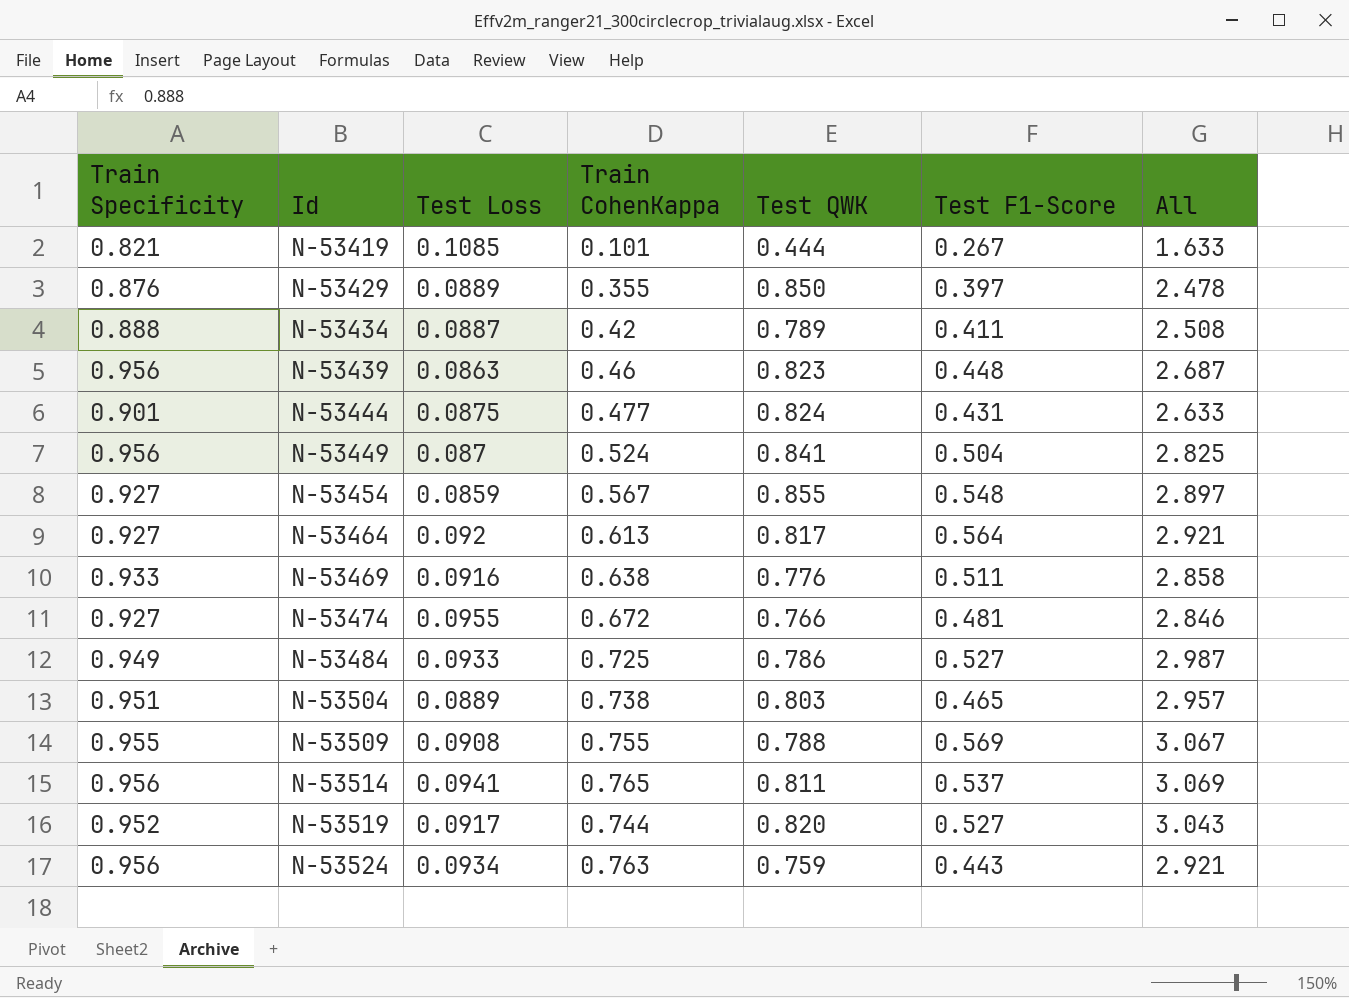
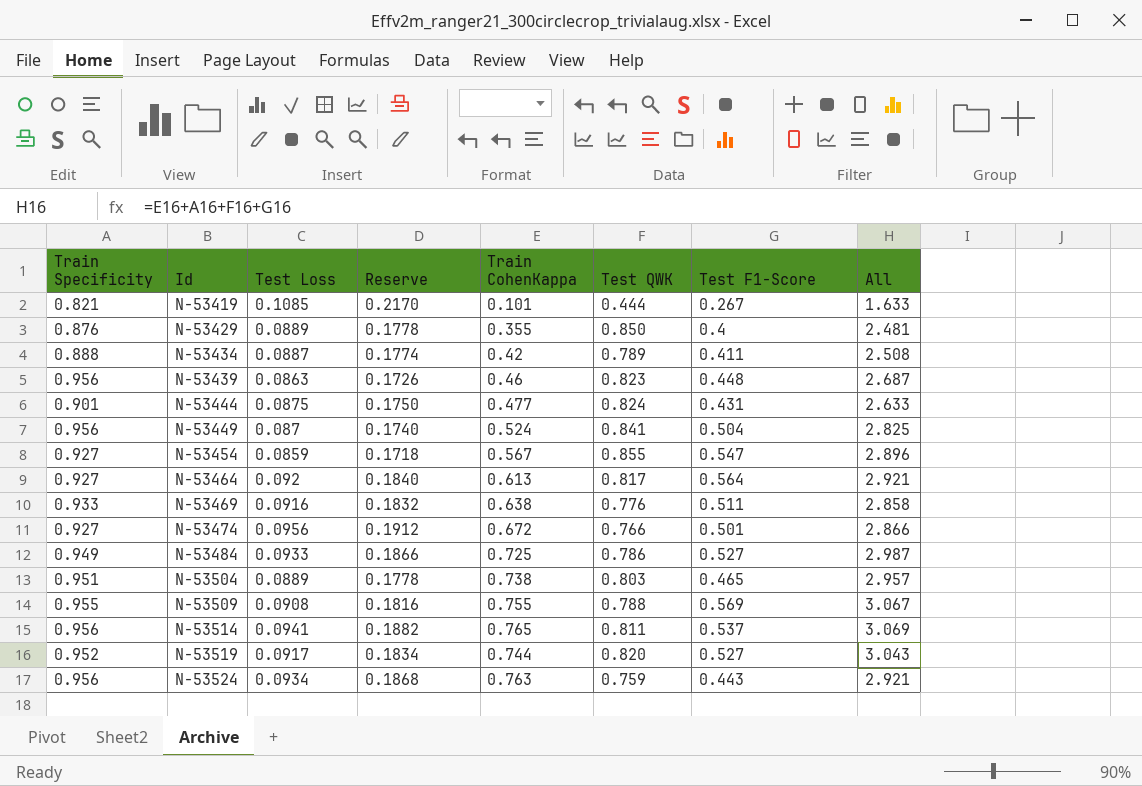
column Reserve | formula: none -> [Test Loss] * 2
N-53429 | Test F1-Score: 0.397 -> 0.4
N-53429 | All: 2.478 -> 2.481
N-53454 | Test F1-Score: 0.548 -> 0.547
N-53454 | All: 2.897 -> 2.896
N-53474 | Test Loss: 0.0955 -> 0.0956
N-53474 | Test F1-Score: 0.481 -> 0.501
N-53474 | All: 2.846 -> 2.866

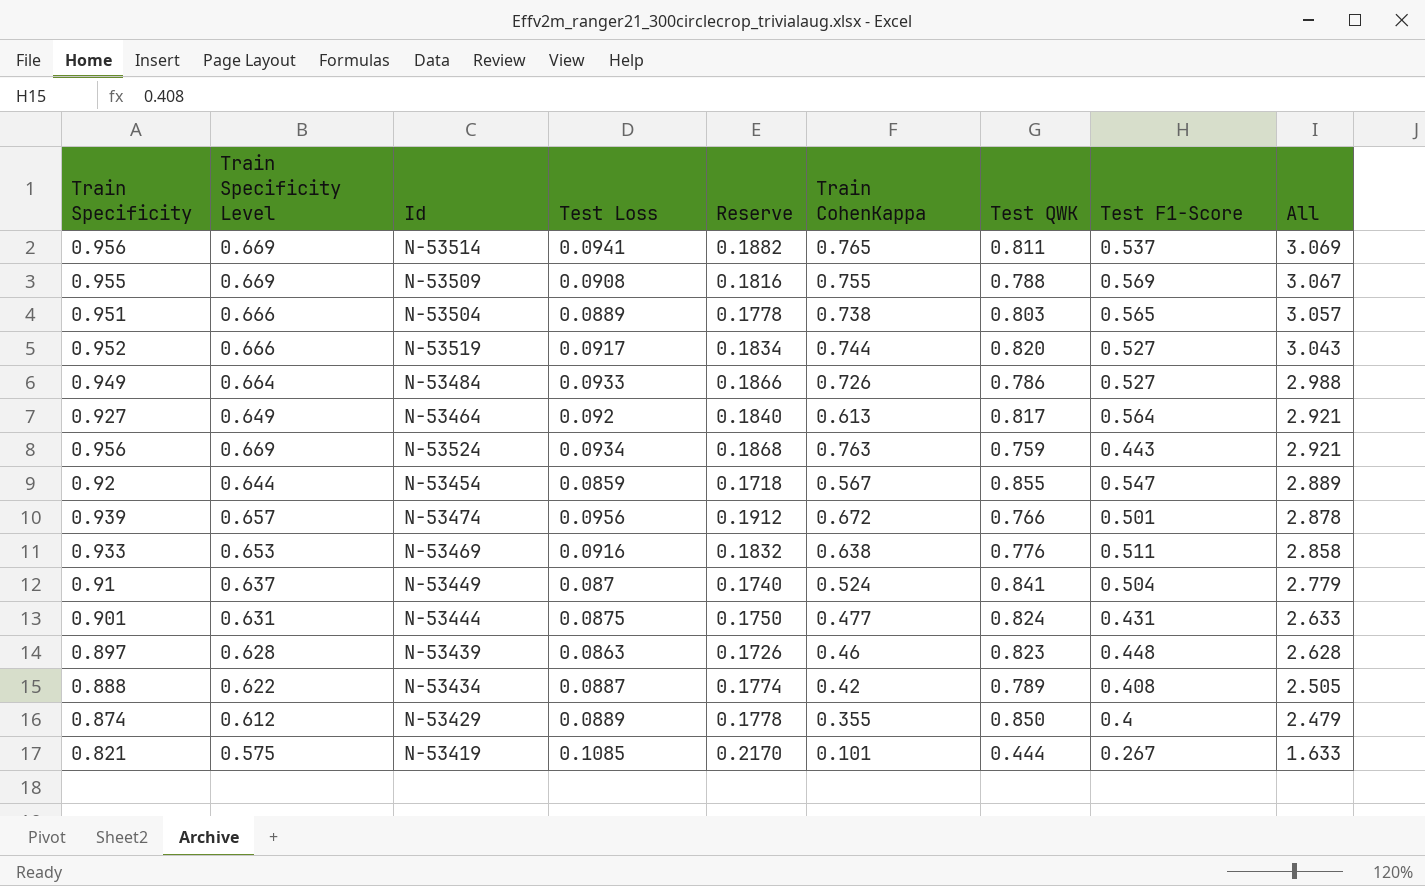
row order: Id ascending -> All descending
column Train Specificity Level | formula: none -> [Train Specificity] * 0.7
N-53504 | Test F1-Score: 0.465 -> 0.565
N-53504 | All: 2.957 -> 3.057
N-53484 | Train CohenKappa: 0.725 -> 0.726
N-53484 | All: 2.987 -> 2.988
N-53454 | Train Specificity: 0.927 -> 0.92
N-53454 | All: 2.896 -> 2.889
N-53474 | Train Specificity: 0.927 -> 0.939
N-53474 | All: 2.866 -> 2.878
N-53449 | Train Specificity: 0.956 -> 0.91
N-53449 | All: 2.825 -> 2.779
N-53439 | Train Specificity: 0.956 -> 0.897
N-53439 | All: 2.687 -> 2.628
N-53434 | Test F1-Score: 0.411 -> 0.408
N-53434 | All: 2.508 -> 2.505
N-53429 | Train Specificity: 0.876 -> 0.874
N-53429 | All: 2.481 -> 2.479

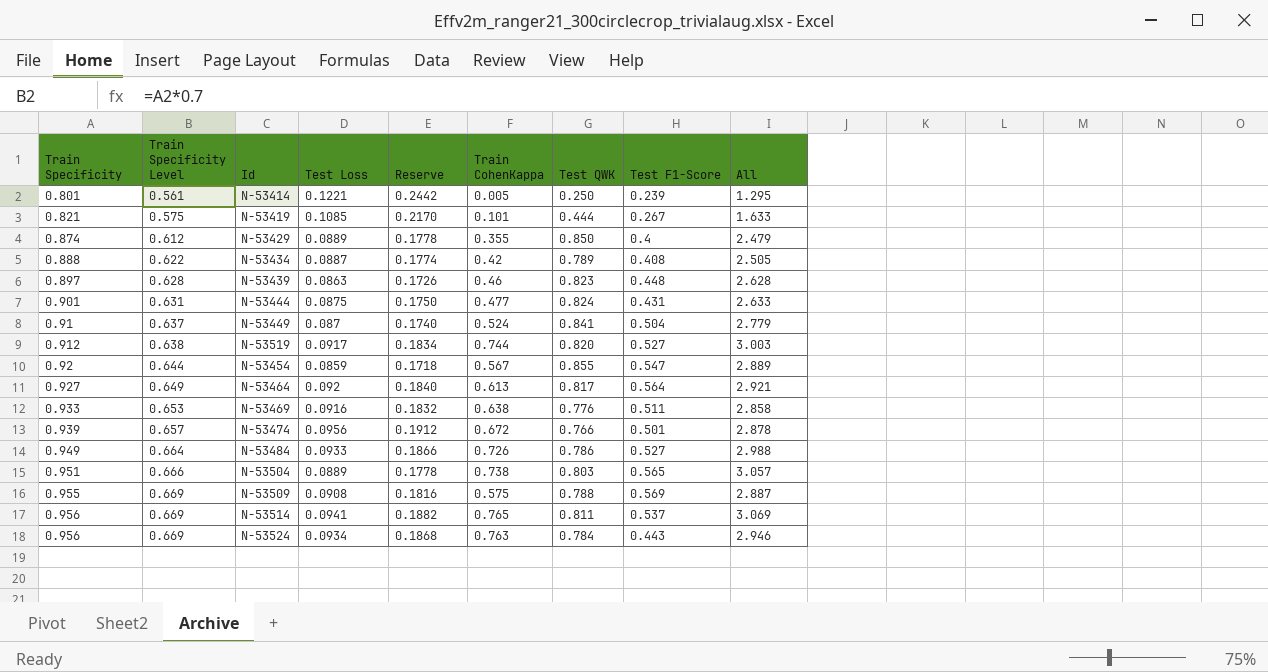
row order: All descending -> Train Specificity ascending
row N-53414: none -> 0.801 | 0.561 | 0.1221 | 0.2442 | 0.005 | 0.250 | 0.239 | 1.295
N-53519 | Train Specificity: 0.952 -> 0.912
N-53519 | Train Specificity Level: 0.666 -> 0.638
N-53519 | All: 3.043 -> 3.003
N-53509 | Train CohenKappa: 0.755 -> 0.575
N-53509 | All: 3.067 -> 2.887
N-53524 | Test QWK: 0.759 -> 0.784
N-53524 | All: 2.921 -> 2.946

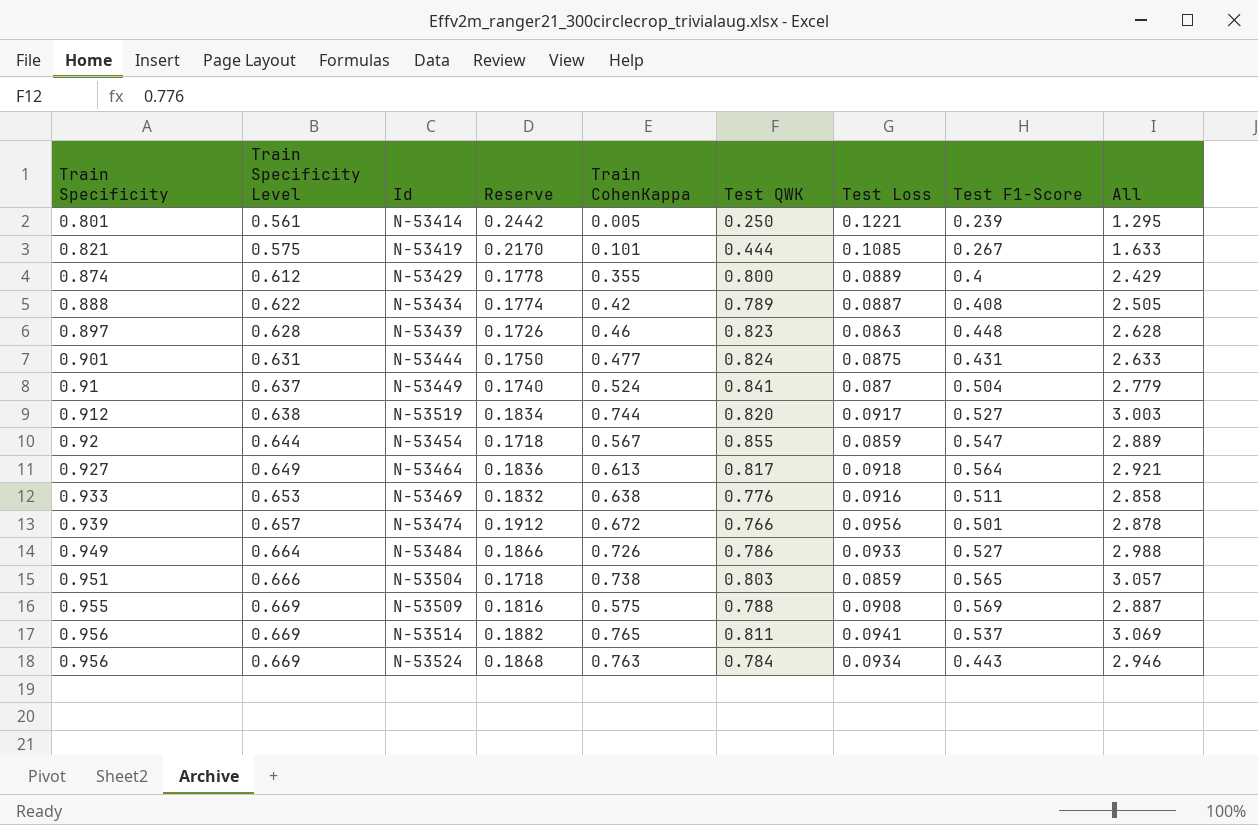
column Test Loss | position: 4 -> 7
N-53429 | Test QWK: 0.850 -> 0.800
N-53429 | All: 2.479 -> 2.429
N-53464 | Reserve: 0.1840 -> 0.1836
N-53464 | Test Loss: 0.092 -> 0.0918
N-53504 | Reserve: 0.1778 -> 0.1718
N-53504 | Test Loss: 0.0889 -> 0.0859

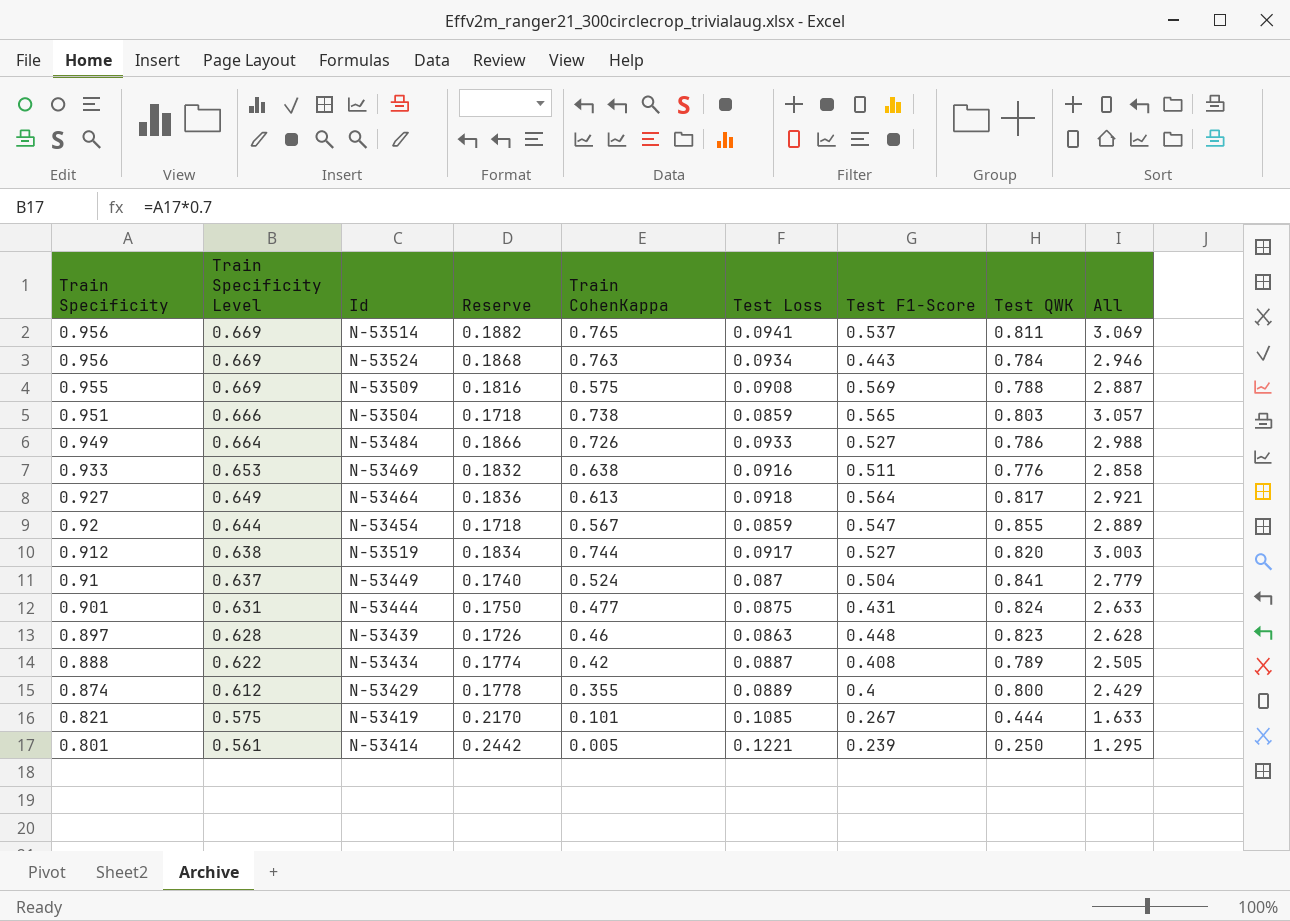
row order: Train Specificity ascending -> Train Specificity descending
column Test QWK | position: 6 -> 8
row N-53474: 0.939 | 0.657 | 0.1912 | 0.672 | 0.766 | 0.0956 | 0.501 | 2.878 -> none

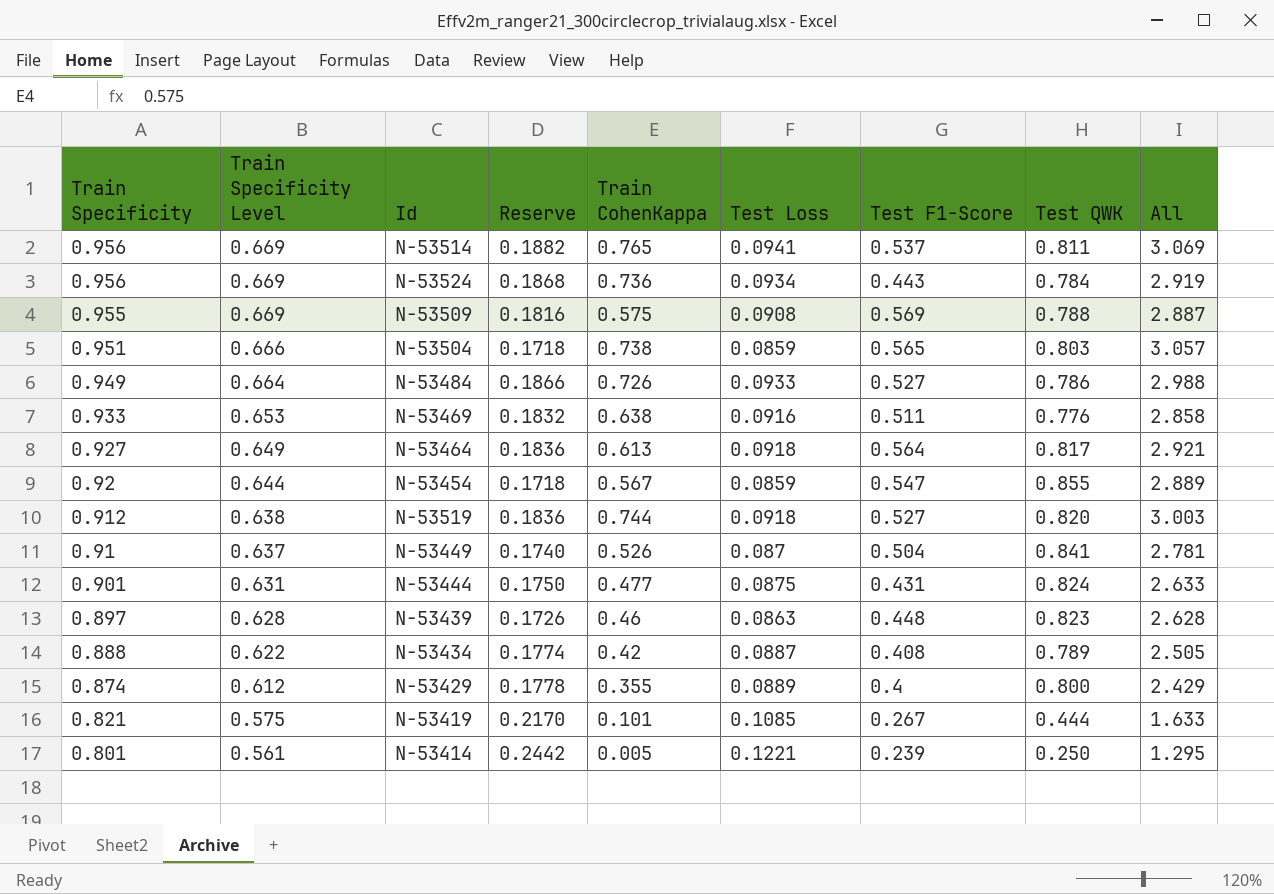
N-53524 | Train CohenKappa: 0.763 -> 0.736
N-53524 | All: 2.946 -> 2.919
N-53519 | Reserve: 0.1834 -> 0.1836
N-53519 | Test Loss: 0.0917 -> 0.0918
N-53449 | Train CohenKappa: 0.524 -> 0.526
N-53449 | All: 2.779 -> 2.781

